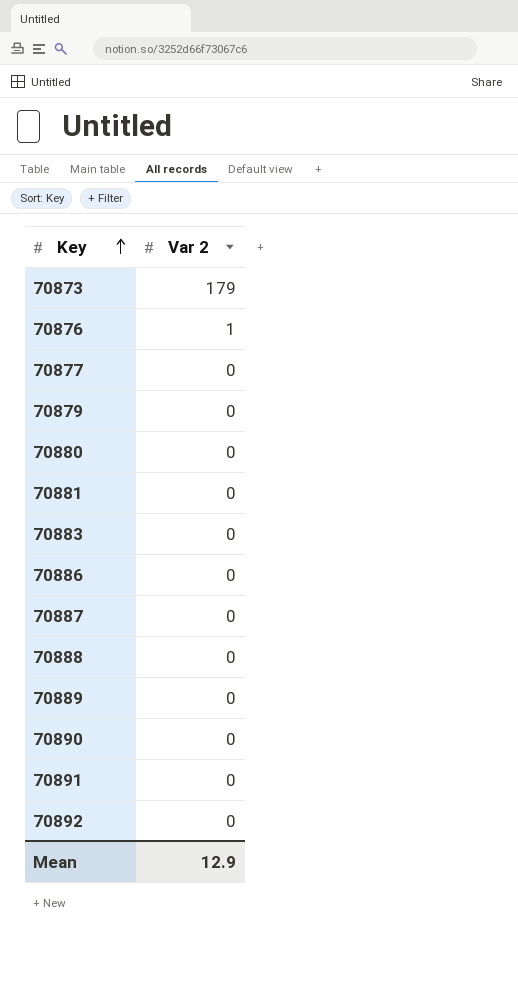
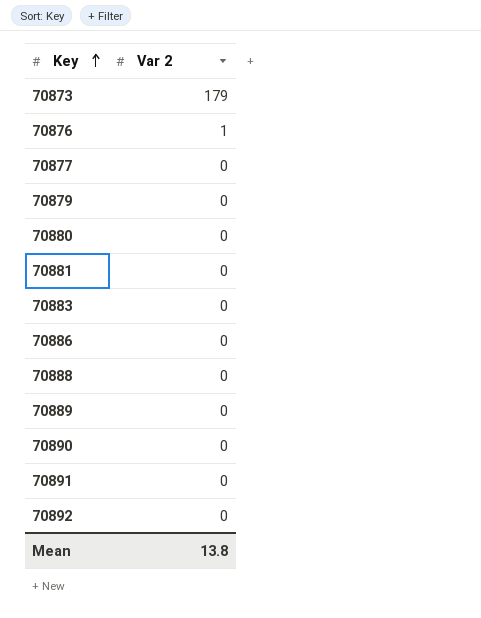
row 70887: 0 -> none
Mean | Var 2: 12.9 -> 13.8

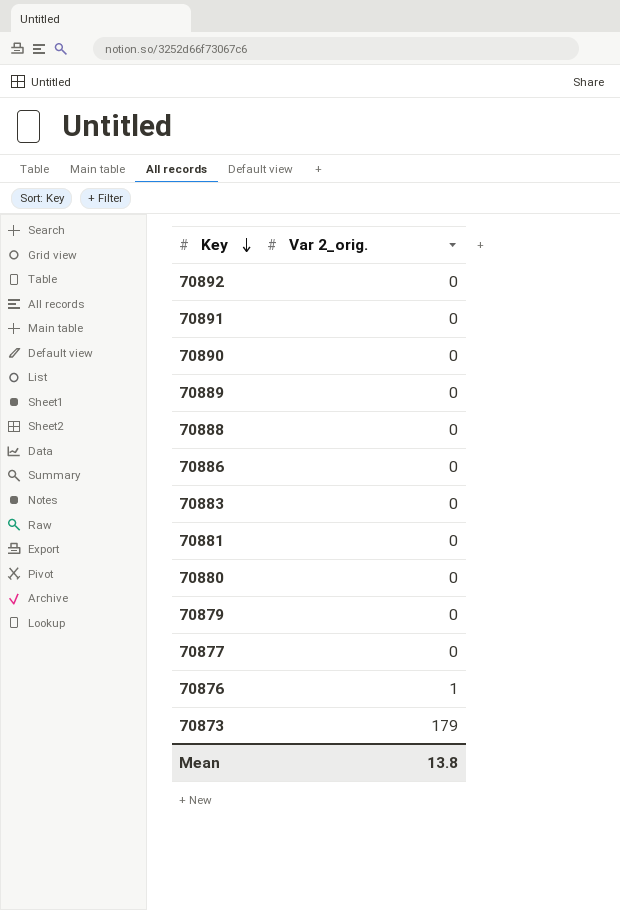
row order: Key ascending -> Key descending
column name: Var 2 -> Var 2_orig.

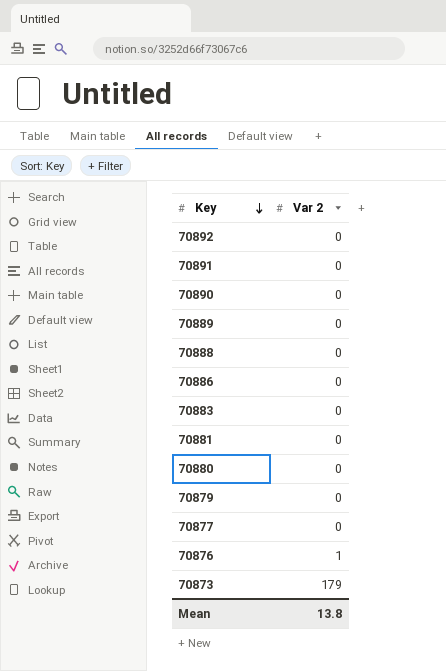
column name: Var 2_orig. -> Var 2

